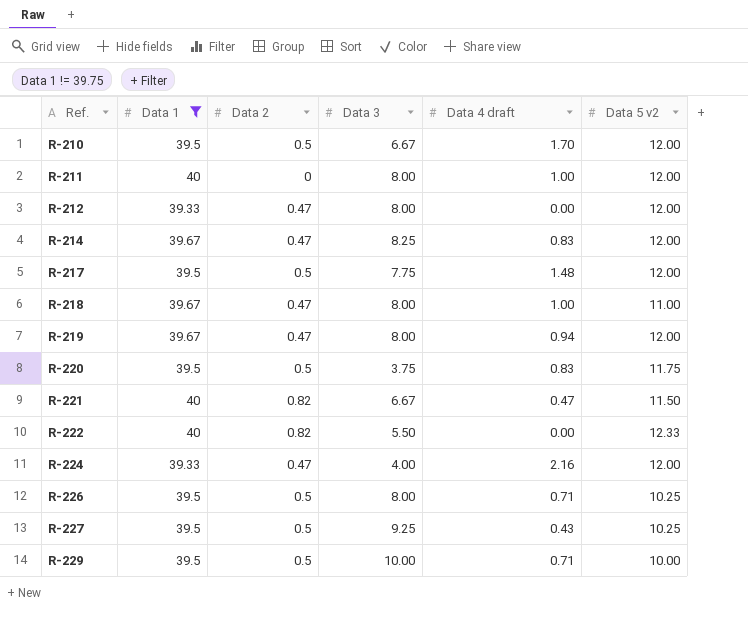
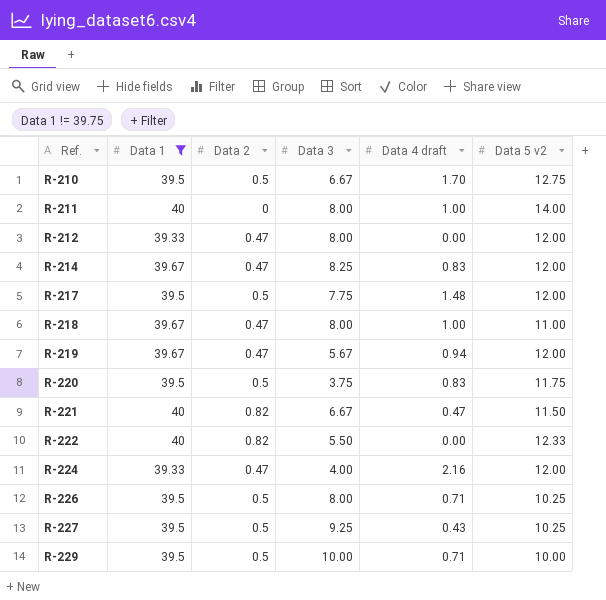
R-210 | Data 5 v2: 12.00 -> 12.75
R-211 | Data 5 v2: 12.00 -> 14.00
R-219 | Data 3: 8.00 -> 5.67

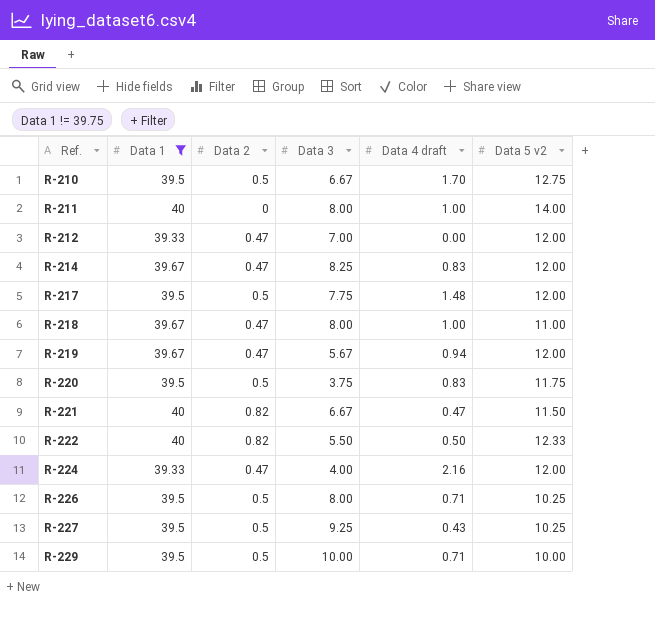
R-212 | Data 3: 8.00 -> 7.00
R-222 | Data 4 draft: 0.00 -> 0.50

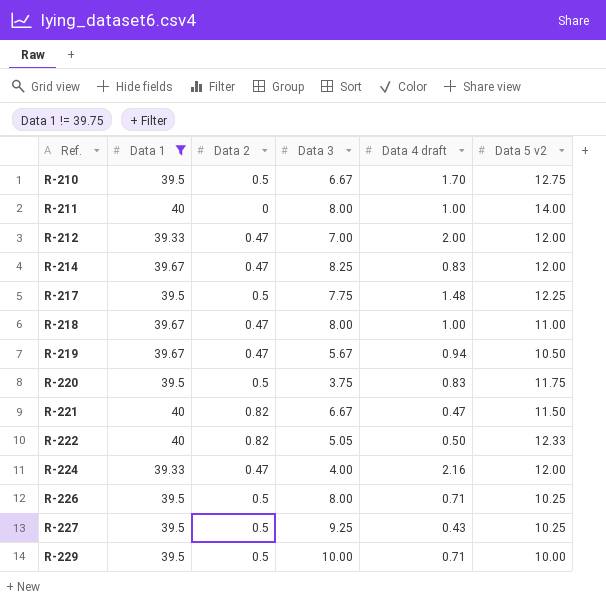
R-212 | Data 4 draft: 0.00 -> 2.00
R-217 | Data 5 v2: 12.00 -> 12.25
R-219 | Data 5 v2: 12.00 -> 10.50
R-222 | Data 3: 5.50 -> 5.05

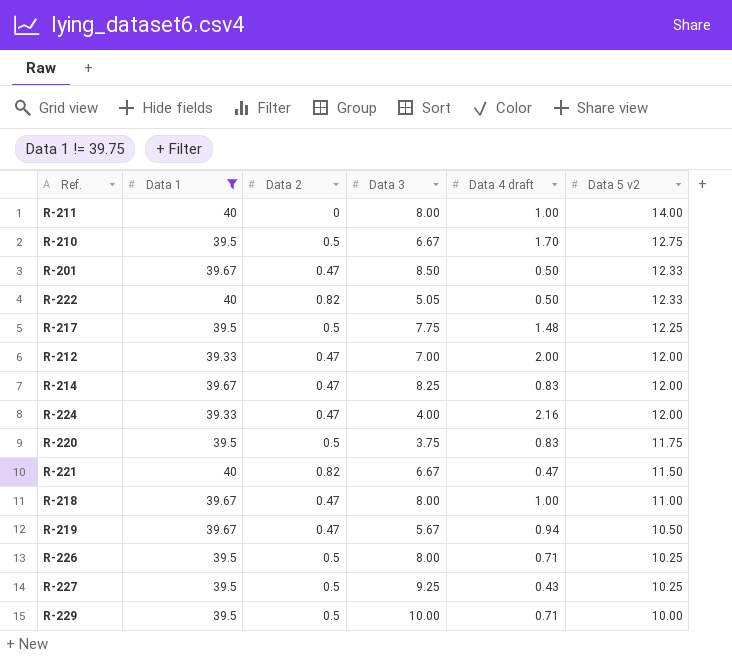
row order: Ref. ascending -> Data 5 v2 descending
row R-201: none -> 39.67 | 0.47 | 8.50 | 0.50 | 12.33

